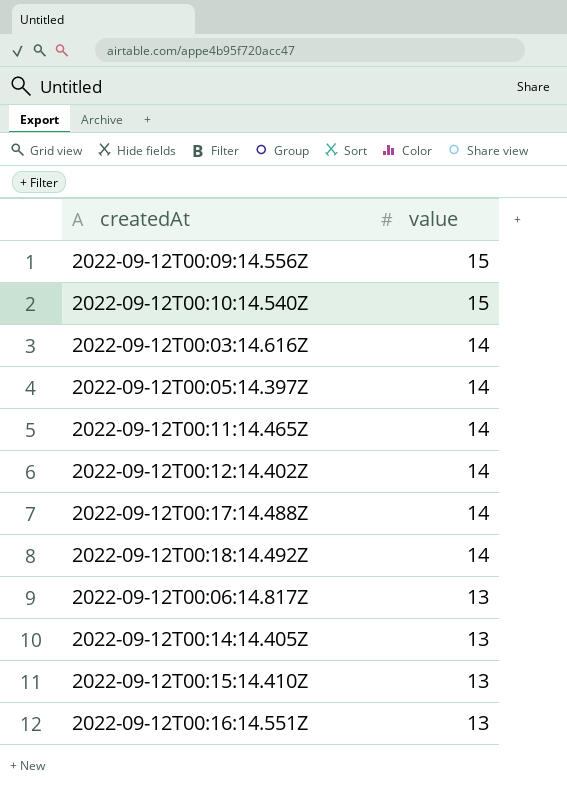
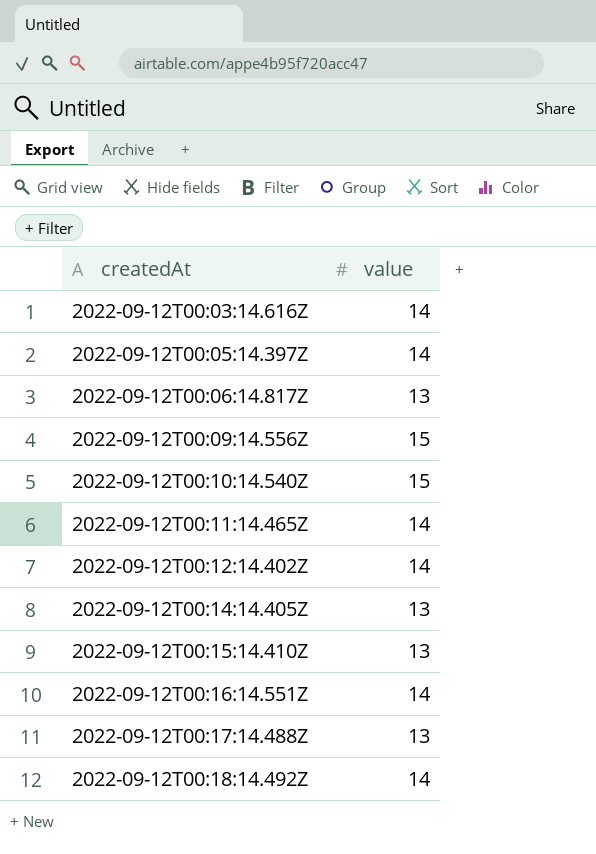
row order: value descending -> createdAt ascending
2022-09-12T00:16:14.551Z | value: 13 -> 14
2022-09-12T00:17:14.488Z | value: 14 -> 13

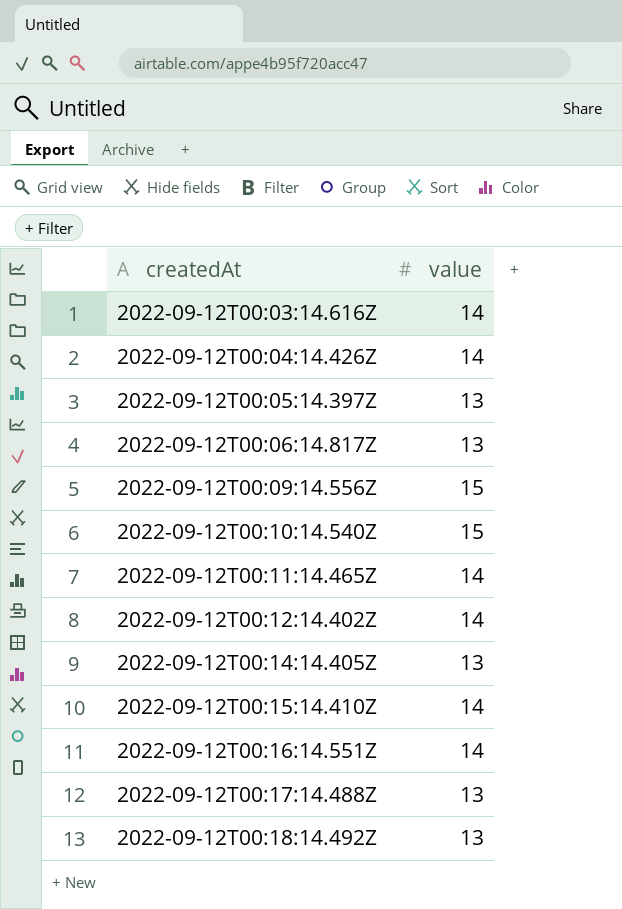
row 2022-09-12T00:04:14.426Z: none -> 14
2022-09-12T00:05:14.397Z | value: 14 -> 13
2022-09-12T00:15:14.410Z | value: 13 -> 14
2022-09-12T00:18:14.492Z | value: 14 -> 13

